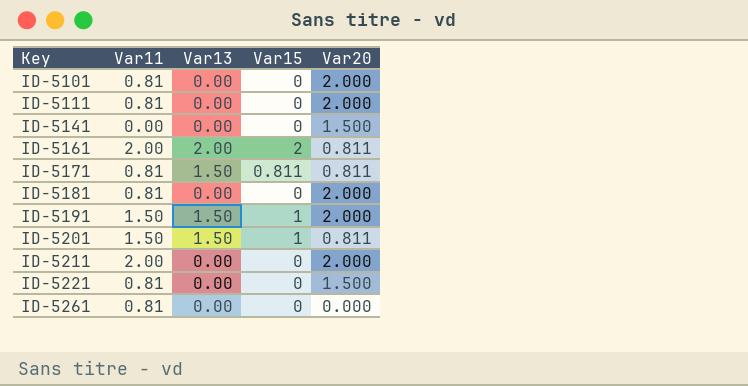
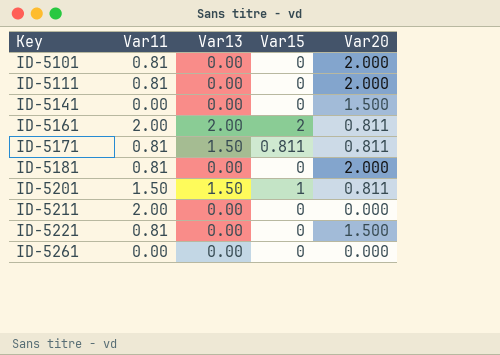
row ID-5191: 1.50 | 1.50 | 1 | 2.000 -> none
ID-5211 | Var20: 2.000 -> 0.000
ID-5261 | Var11: 0.81 -> 0.00

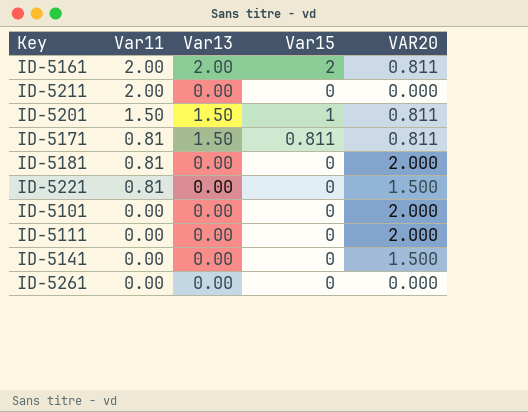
row order: Key ascending -> Var11 descending
column name: Var20 -> VAR20
ID-5101 | Var11: 0.81 -> 0.00
ID-5111 | Var11: 0.81 -> 0.00

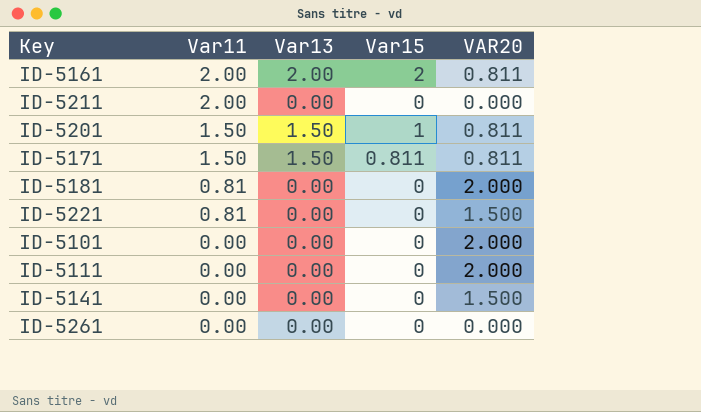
ID-5171 | Var11: 0.81 -> 1.50

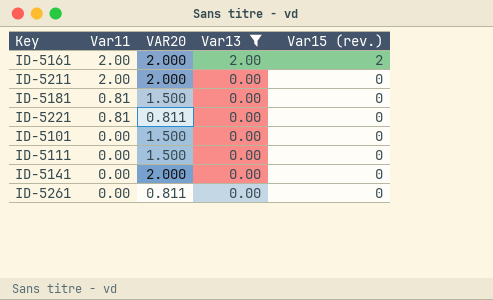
filter: none -> Var13 != 1.50
column VAR20 | position: 5 -> 3
column name: Var15 -> Var15 (rev.)
ID-5161 | VAR20: 0.811 -> 2.000
ID-5211 | VAR20: 0.000 -> 2.000
ID-5181 | VAR20: 2.000 -> 1.500
ID-5221 | VAR20: 1.500 -> 0.811
ID-5101 | VAR20: 2.000 -> 1.500
ID-5111 | VAR20: 2.000 -> 1.500
ID-5141 | VAR20: 1.500 -> 2.000
ID-5261 | VAR20: 0.000 -> 0.811

